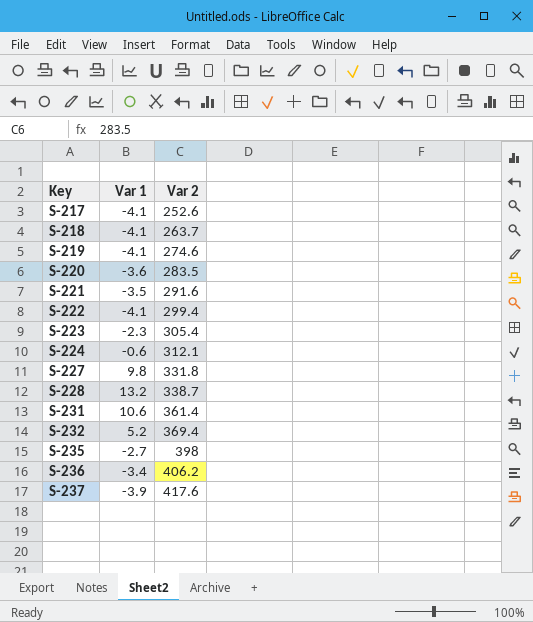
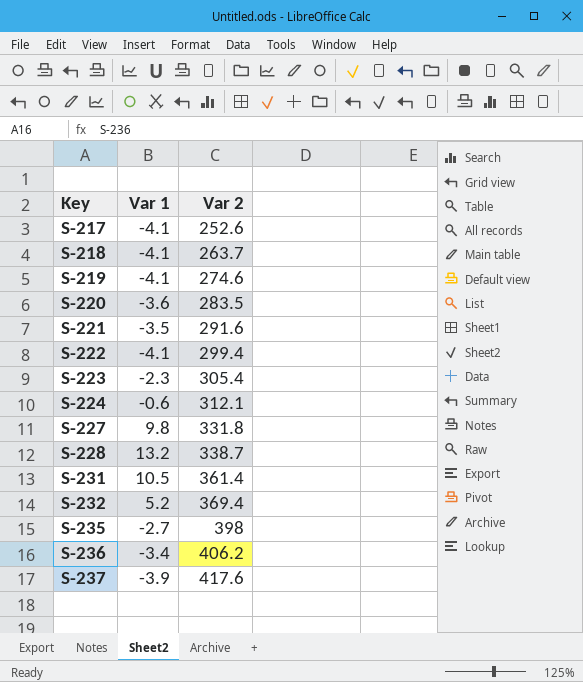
S-231 | Var 1: 10.6 -> 10.5

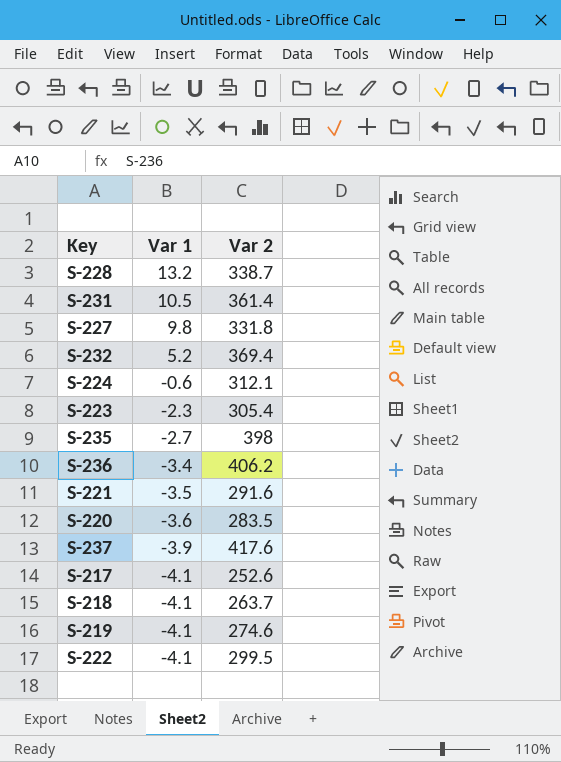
row order: Key ascending -> Var 1 descending
S-222 | Var 2: 299.4 -> 299.5

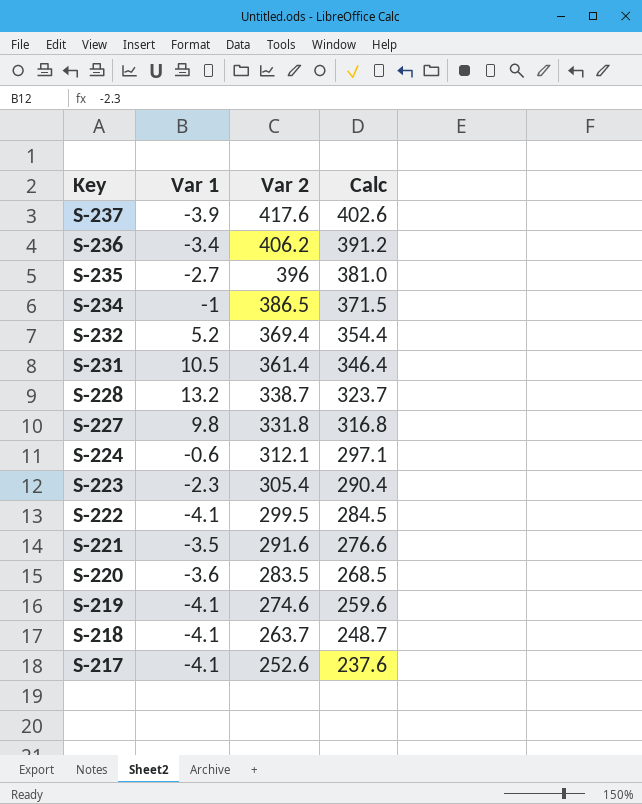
row order: Var 1 descending -> Key descending
column Calc | formula: none -> [Var 2] - 15
S-235 | Var 2: 398 -> 396
row S-234: none -> -1 | 386.5 | 371.5

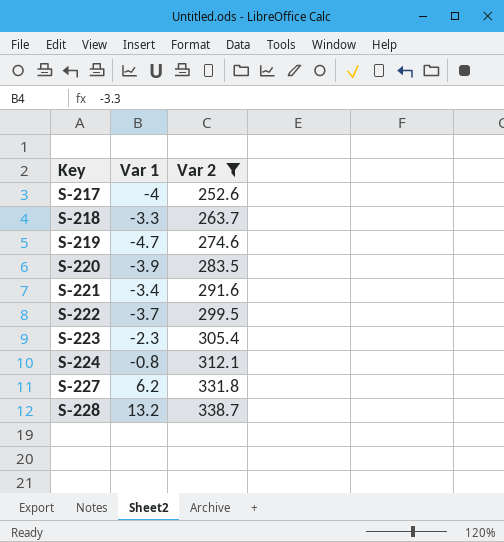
filter: none -> Var 2 <= 338.7
row order: Key descending -> Key ascending
column Calc | formula: [Var 2] - 15 -> none
S-217 | Var 1: -4.1 -> -4
S-218 | Var 1: -4.1 -> -3.3
S-219 | Var 1: -4.1 -> -4.7
S-220 | Var 1: -3.6 -> -3.9
S-221 | Var 1: -3.5 -> -3.4
S-222 | Var 1: -4.1 -> -3.7
S-224 | Var 1: -0.6 -> -0.8
S-227 | Var 1: 9.8 -> 6.2

